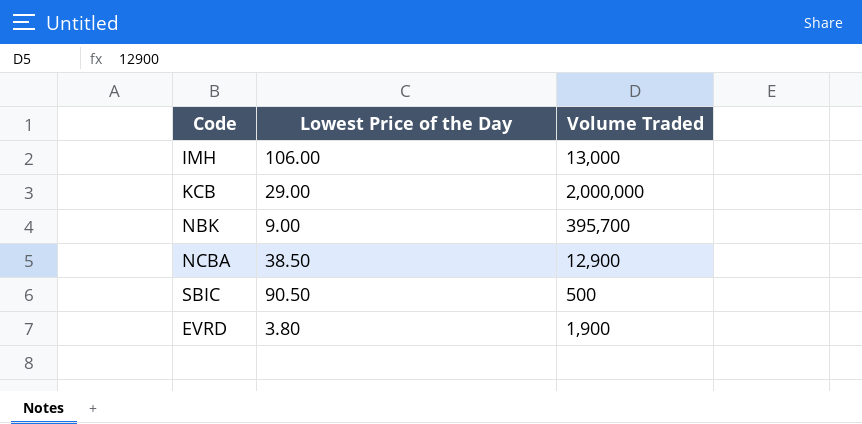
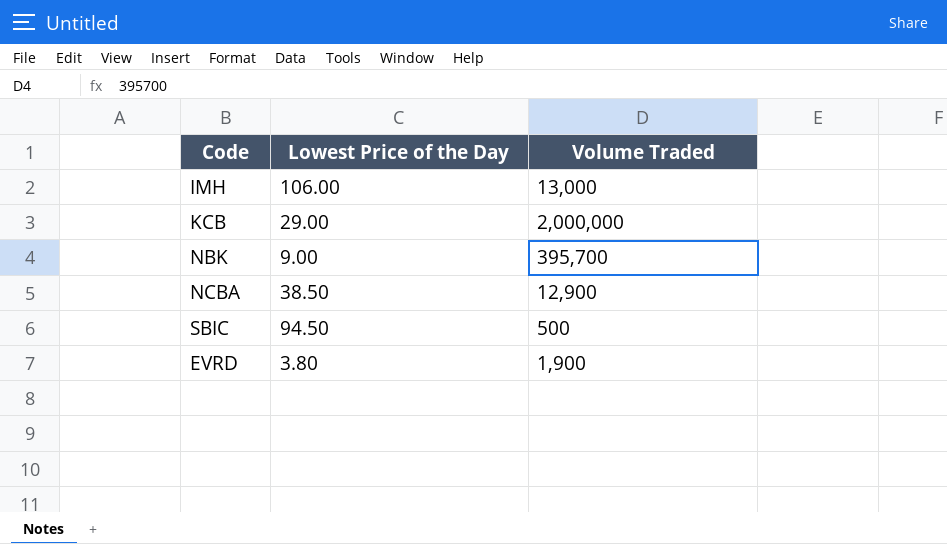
SBIC | Lowest Price of the Day: 90.50 -> 94.50

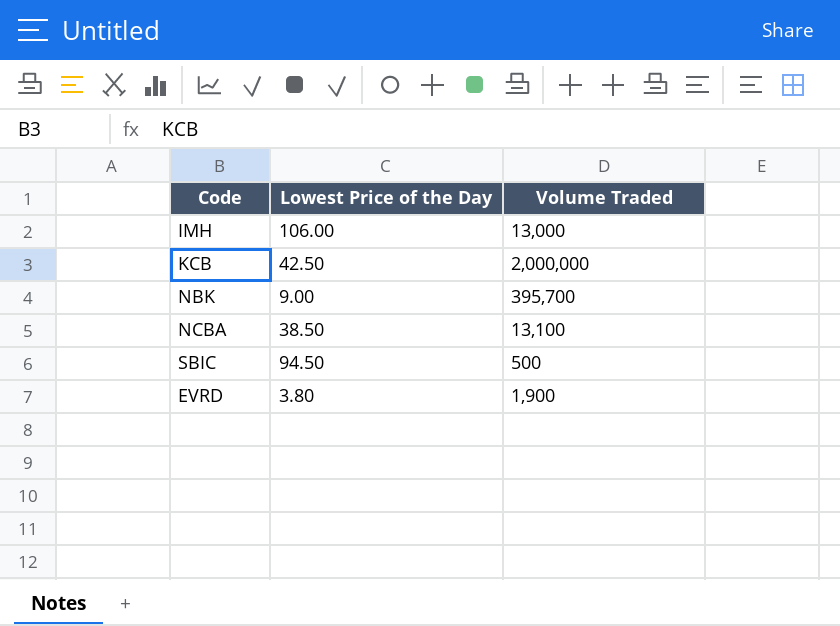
KCB | Lowest Price of the Day: 29.00 -> 42.50
NCBA | Volume Traded: 12,900 -> 13,100

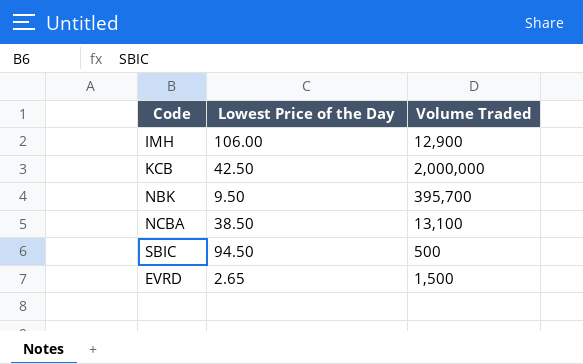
IMH | Volume Traded: 13,000 -> 12,900
NBK | Lowest Price of the Day: 9.00 -> 9.50
EVRD | Lowest Price of the Day: 3.80 -> 2.65
EVRD | Volume Traded: 1,900 -> 1,500

